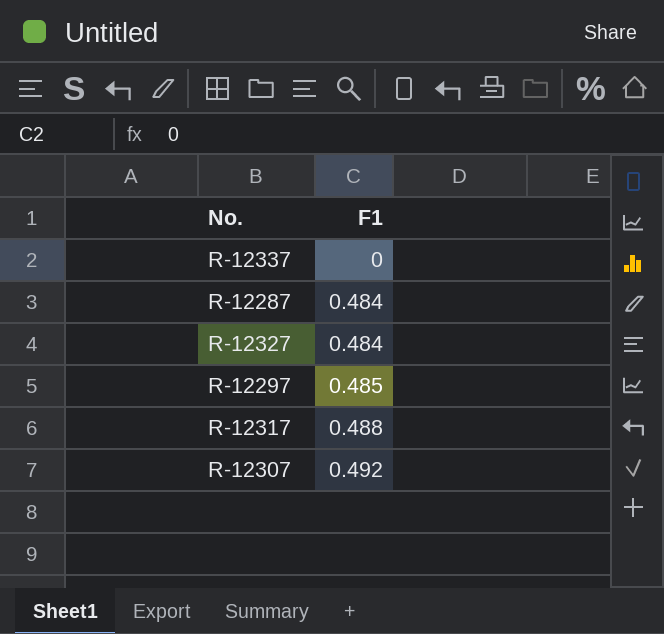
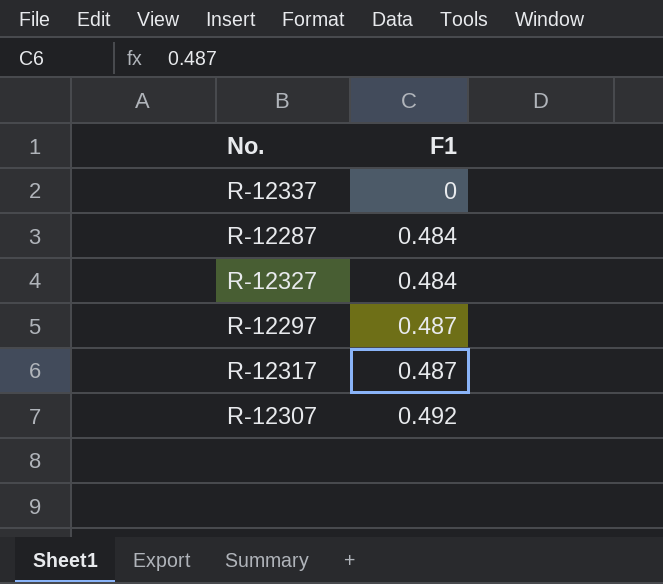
R-12297 | F1: 0.485 -> 0.487
R-12317 | F1: 0.488 -> 0.487

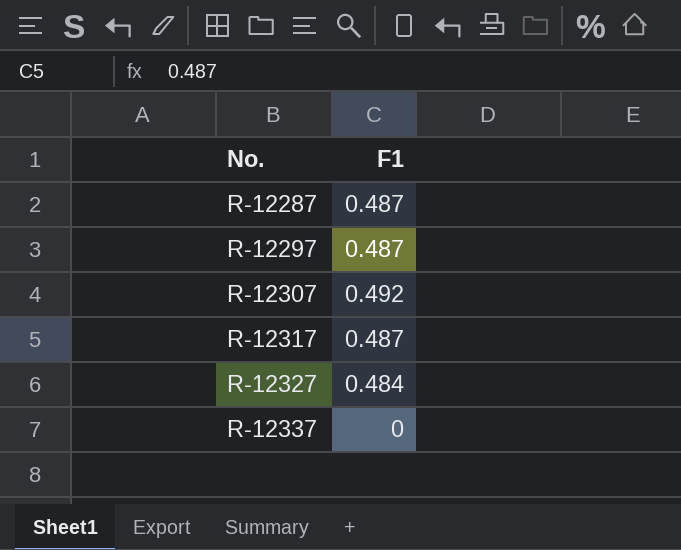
row order: F1 ascending -> No. ascending
R-12287 | F1: 0.484 -> 0.487

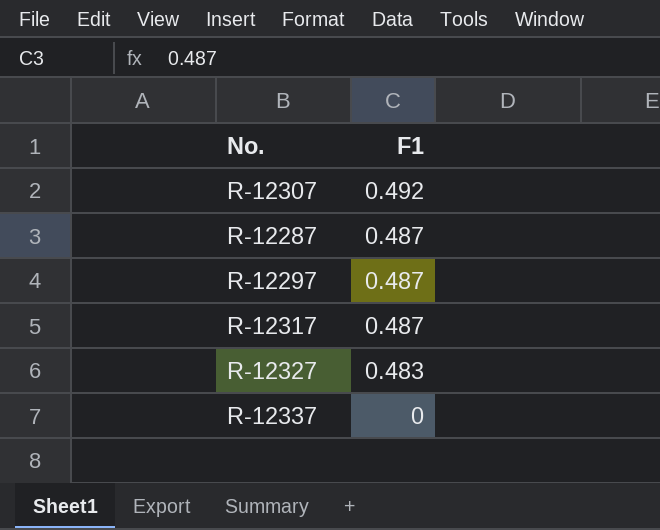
row order: No. ascending -> F1 descending
R-12327 | F1: 0.484 -> 0.483

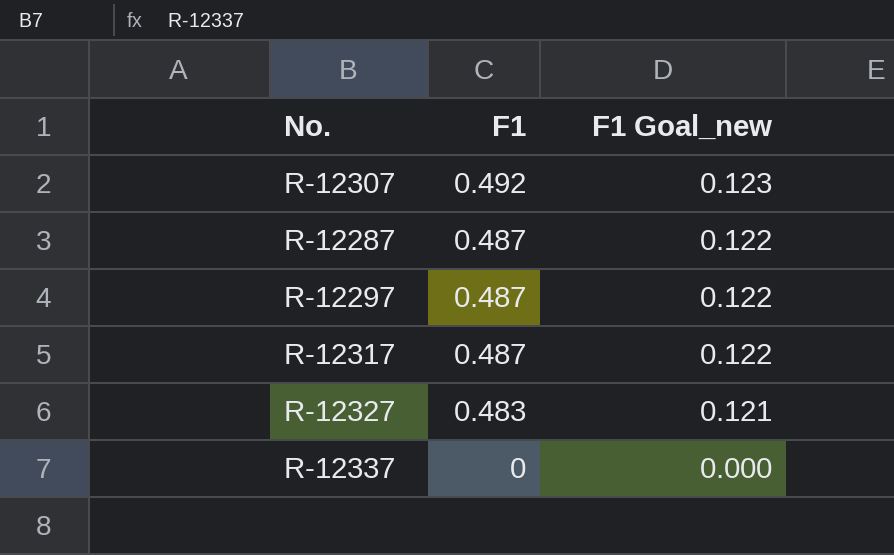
column F1 Goal_new | formula: none -> [F1] * 0.25

